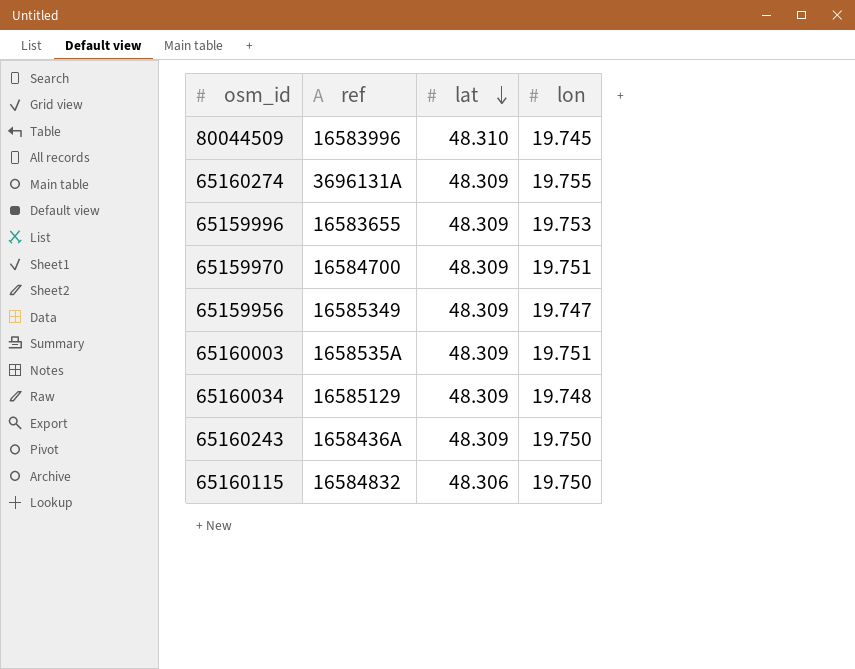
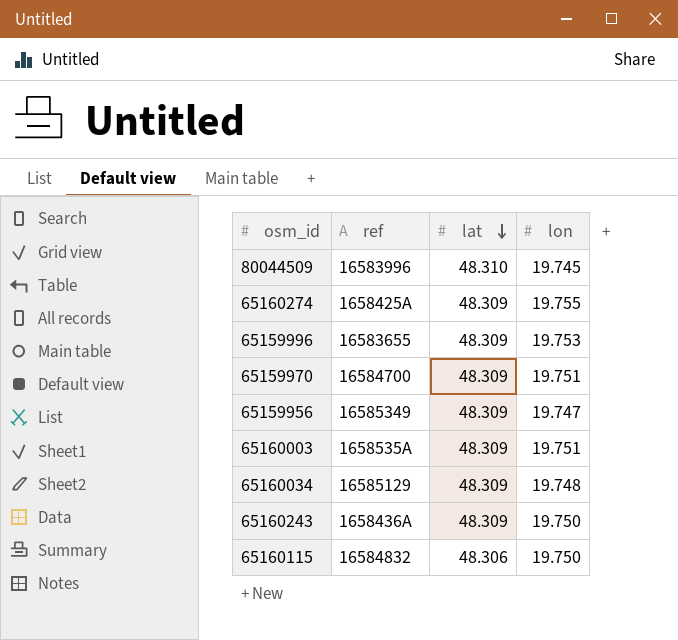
65160274 | ref: 3696131A -> 1658425A

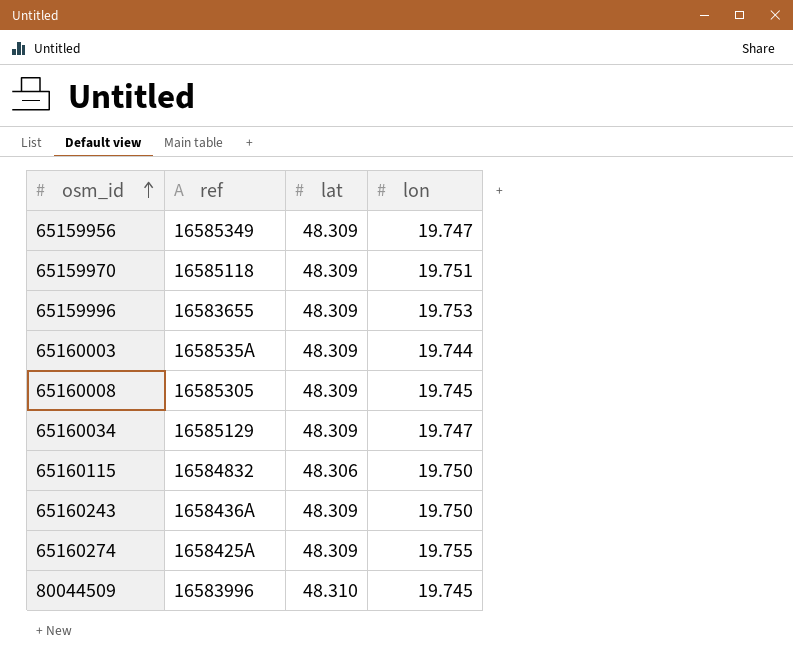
row order: lat descending -> osm_id ascending
65159970 | ref: 16584700 -> 16585118
65160003 | lon: 19.751 -> 19.744
row 65160008: none -> 16585305 | 48.309 | 19.745
65160034 | lon: 19.748 -> 19.747

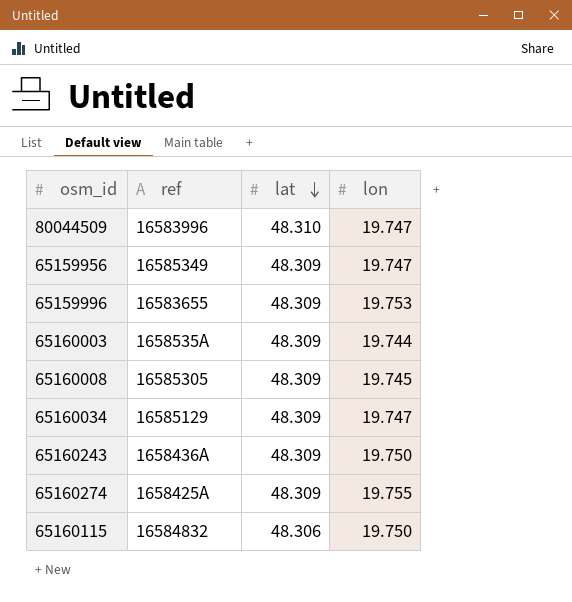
row order: osm_id ascending -> lat descending
row 65159970: 16585118 | 48.309 | 19.751 -> none
80044509 | lon: 19.745 -> 19.747

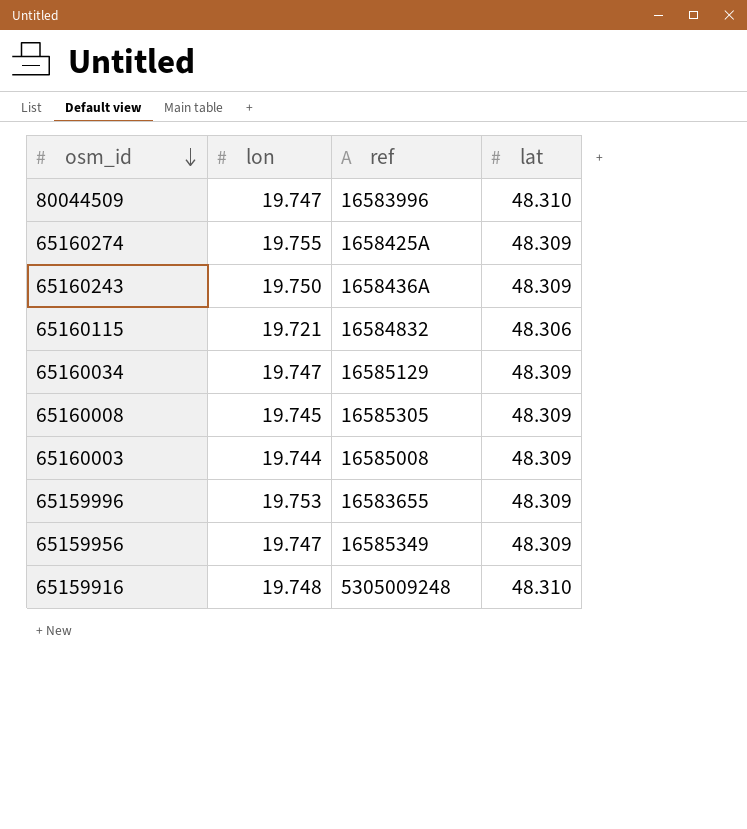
row order: lat descending -> osm_id descending
column lon | position: 4 -> 2
65160115 | lon: 19.750 -> 19.721
65160003 | ref: 1658535A -> 16585008
row 65159916: none -> 19.748 | 5305009248 | 48.310

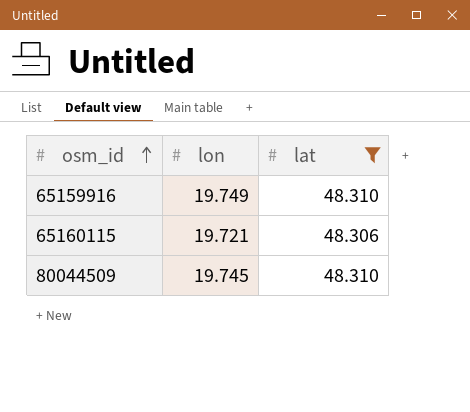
filter: none -> lat != 48.309
row order: osm_id descending -> osm_id ascending
column ref | position: 3 -> none
65159916 | lon: 19.748 -> 19.749
80044509 | lon: 19.747 -> 19.745

